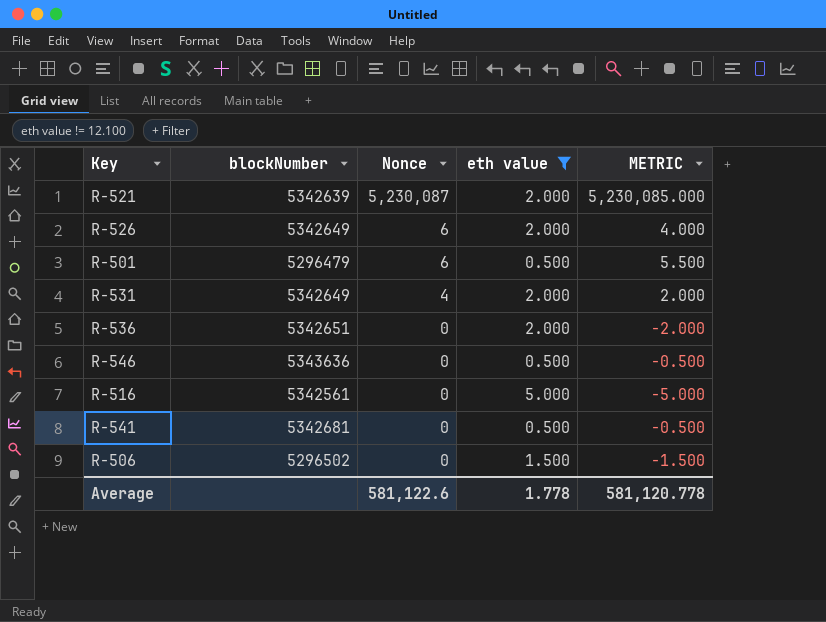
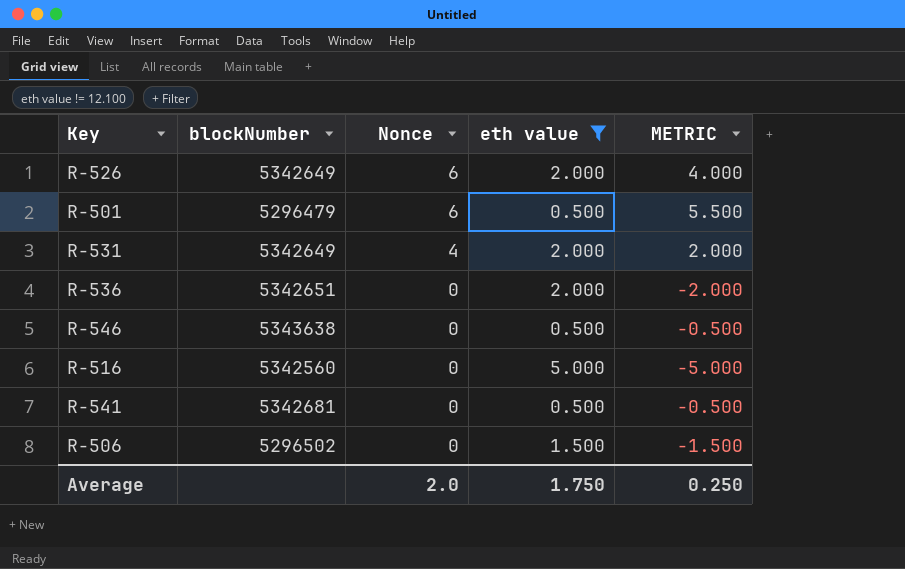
row R-521: 5342639 | 5,230,087 | 2.000 | 5,230,085.000 -> none
R-546 | blockNumber: 5343636 -> 5343638
R-516 | blockNumber: 5342561 -> 5342560
Average | Nonce: 581,122.6 -> 2.0
Average | eth value: 1.778 -> 1.750
Average | METRIC: 581,120.778 -> 0.250

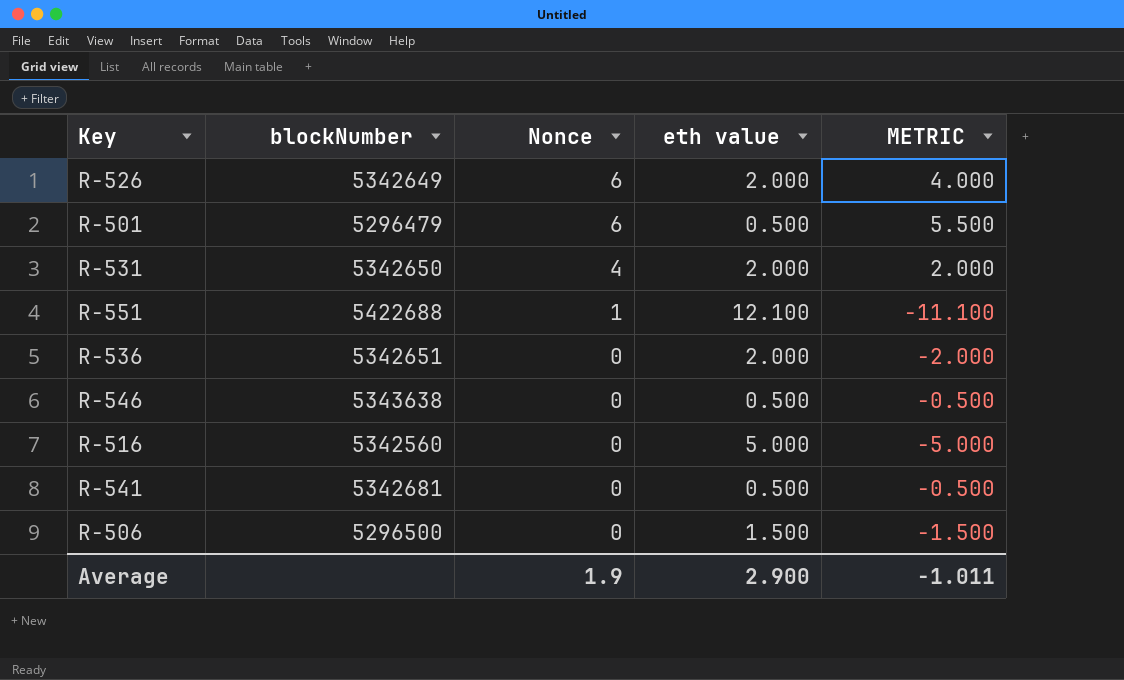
filter: eth value != 12.100 -> none
R-531 | blockNumber: 5342649 -> 5342650
R-506 | blockNumber: 5296502 -> 5296500
Average | Nonce: 2.0 -> 1.9
Average | eth value: 1.750 -> 2.900
Average | METRIC: 0.250 -> -1.011

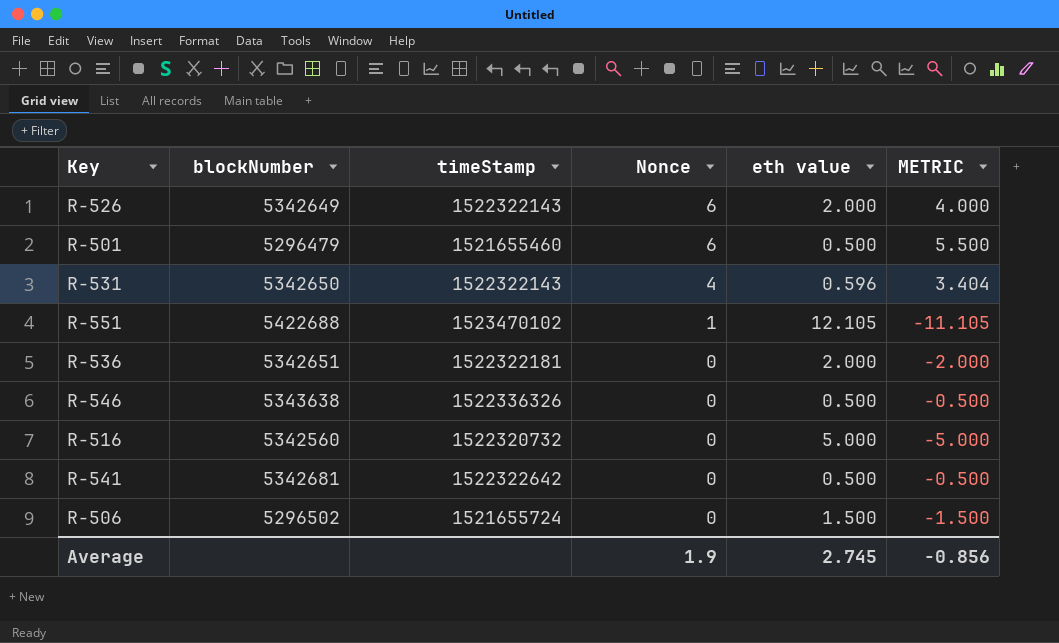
column timeStamp | position: none -> 3
R-531 | eth value: 2.000 -> 0.596
R-531 | METRIC: 2.000 -> 3.404
R-551 | eth value: 12.100 -> 12.105
R-551 | METRIC: -11.100 -> -11.105
R-506 | blockNumber: 5296500 -> 5296502
Average | eth value: 2.900 -> 2.745
Average | METRIC: -1.011 -> -0.856

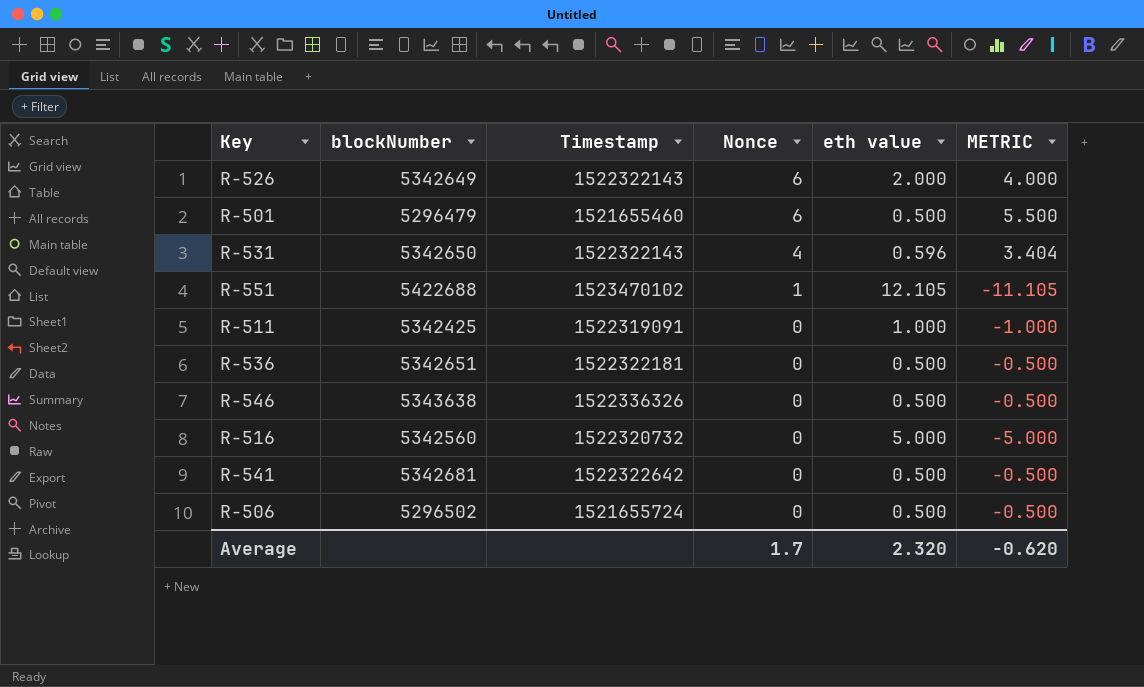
column name: timeStamp -> Timestamp
row R-511: none -> 5342425 | 1522319091 | 0 | 1.000 | -1.000
R-536 | eth value: 2.000 -> 0.500
R-536 | METRIC: -2.000 -> -0.500
R-506 | eth value: 1.500 -> 0.500
R-506 | METRIC: -1.500 -> -0.500
Average | Nonce: 1.9 -> 1.7
Average | eth value: 2.745 -> 2.320
Average | METRIC: -0.856 -> -0.620

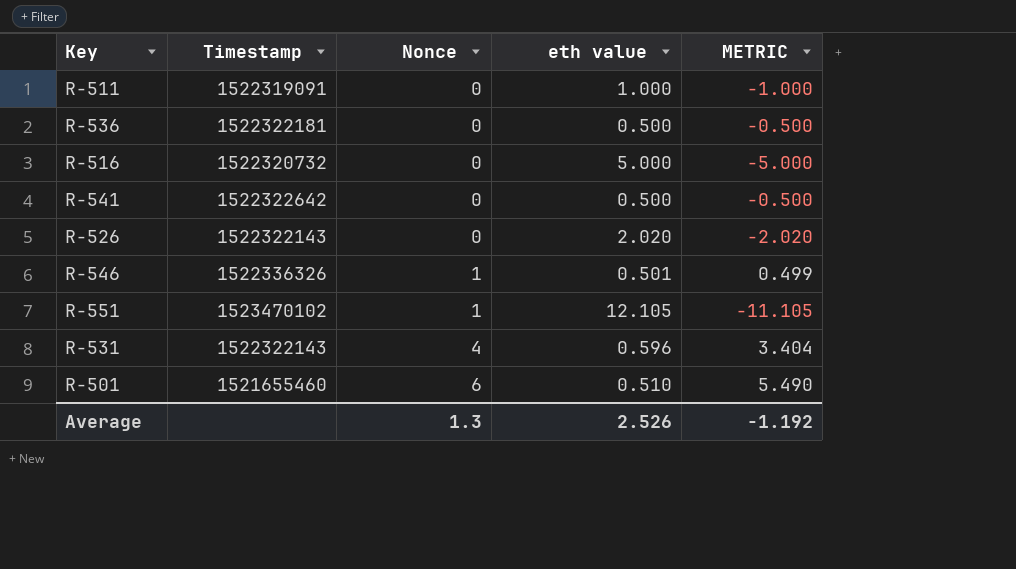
row order: Nonce descending -> Nonce ascending
column blockNumber | position: 2 -> none
row R-506: 5296502 | 1521655724 | 0 | 0.500 | -0.500 -> none
R-526 | Nonce: 6 -> 0
R-526 | eth value: 2.000 -> 2.020
R-526 | METRIC: 4.000 -> -2.020
R-546 | Nonce: 0 -> 1
R-546 | eth value: 0.500 -> 0.501
R-546 | METRIC: -0.500 -> 0.499
R-501 | eth value: 0.500 -> 0.510
R-501 | METRIC: 5.500 -> 5.490
Average | Nonce: 1.7 -> 1.3
Average | eth value: 2.320 -> 2.526
Average | METRIC: -0.620 -> -1.192

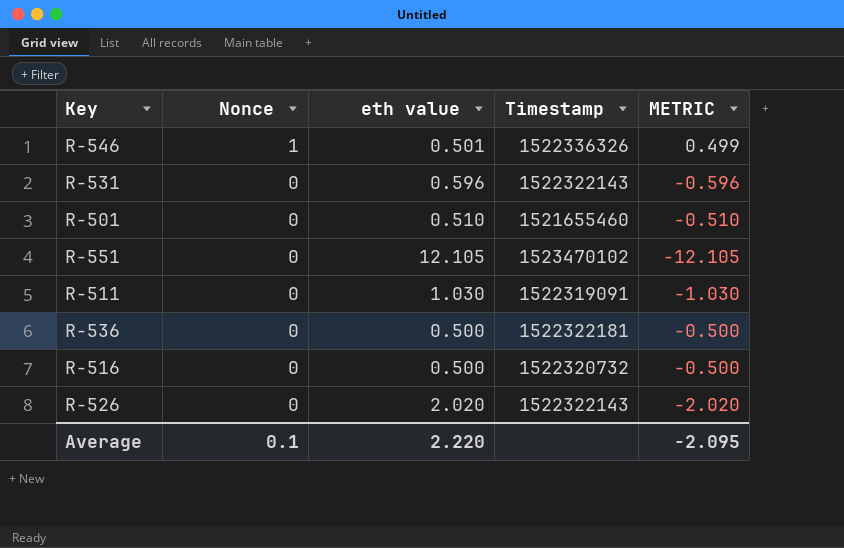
row order: Nonce ascending -> Nonce descending
column Timestamp | position: 2 -> 4
row R-541: 1522322642 | 0 | 0.500 | -0.500 -> none
R-531 | Nonce: 4 -> 0
R-531 | METRIC: 3.404 -> -0.596
R-501 | Nonce: 6 -> 0
R-501 | METRIC: 5.490 -> -0.510
R-551 | Nonce: 1 -> 0
R-551 | METRIC: -11.105 -> -12.105
R-511 | eth value: 1.000 -> 1.030
R-511 | METRIC: -1.000 -> -1.030
R-516 | eth value: 5.000 -> 0.500
R-516 | METRIC: -5.000 -> -0.500
Average | Nonce: 1.3 -> 0.1
Average | eth value: 2.526 -> 2.220
Average | METRIC: -1.192 -> -2.095

